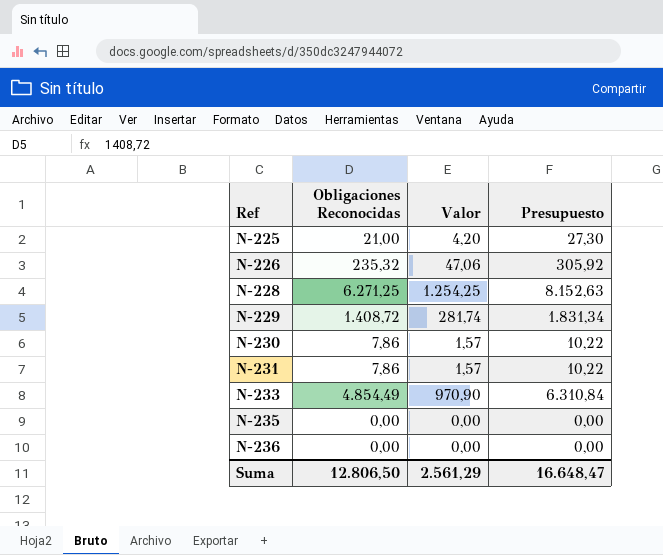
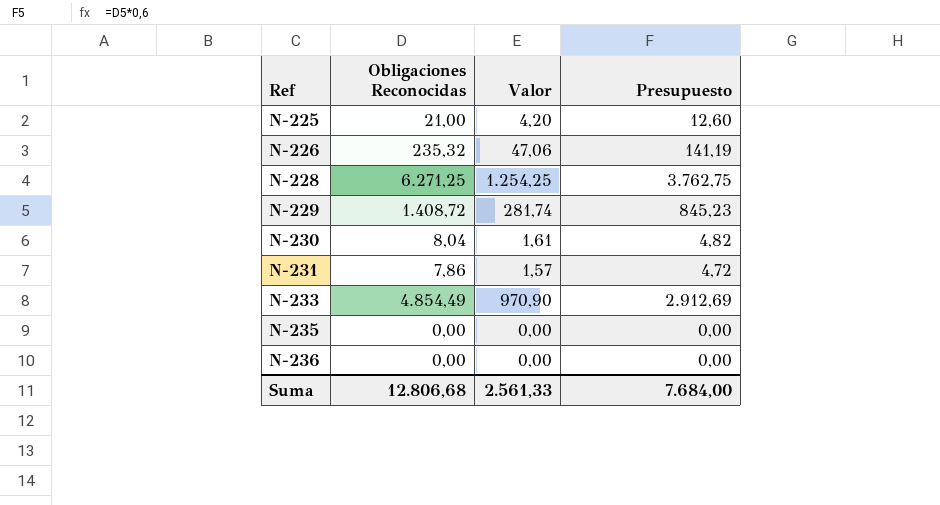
column Presupuesto | formula: [Obligaciones Reconocidas] * 1,3 -> [Obligaciones Reconocidas] * 0,6
N-230 | Obligaciones Reconocidas: 7,86 -> 8,04
N-230 | Valor: 1,57 -> 1,61
Suma | Obligaciones Reconocidas: 12.806,50 -> 12.806,68
Suma | Valor: 2.561,29 -> 2.561,33
Suma | Presupuesto: 16.648,47 -> 7.684,00

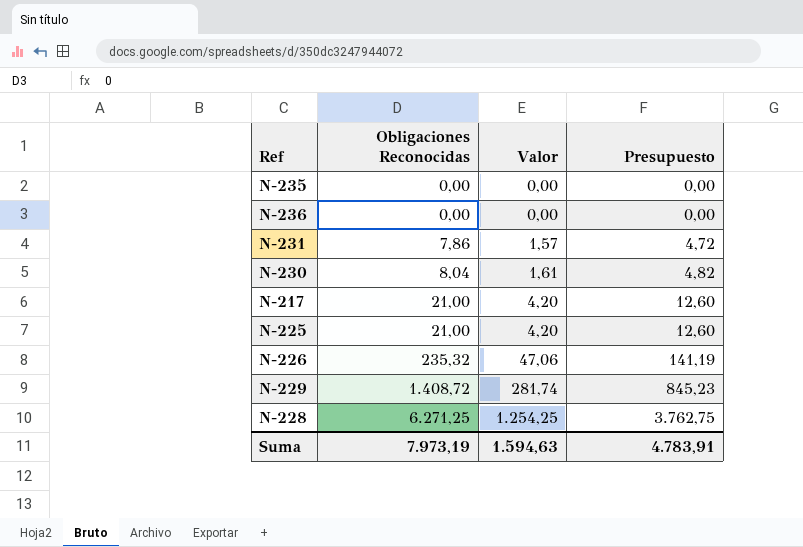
row order: Ref ascending -> Obligaciones Reconocidas ascending
row N-233: 4.854,49 | 970,90 | 2.912,69 -> none
row N-217: none -> 21,00 | 4,20 | 12,60
Suma | Obligaciones Reconocidas: 12.806,68 -> 7.973,19
Suma | Valor: 2.561,33 -> 1.594,63
Suma | Presupuesto: 7.684,00 -> 4.783,91

